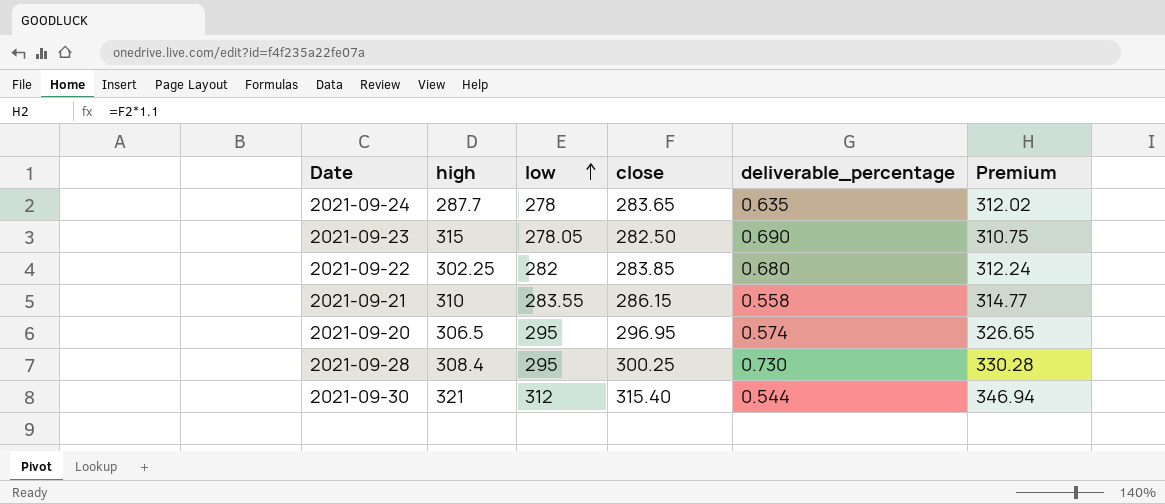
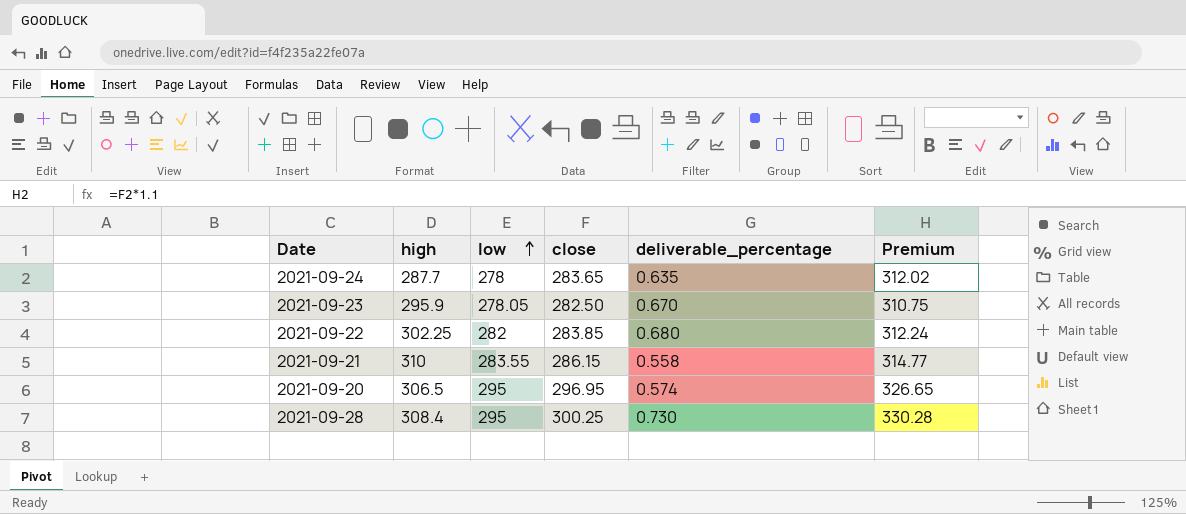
row 2021-09-30: 321 | 312 | 315.40 | 0.544 | 346.94 -> none
2021-09-23 | high: 315 -> 295.9
2021-09-23 | deliverable_percentage: 0.690 -> 0.670

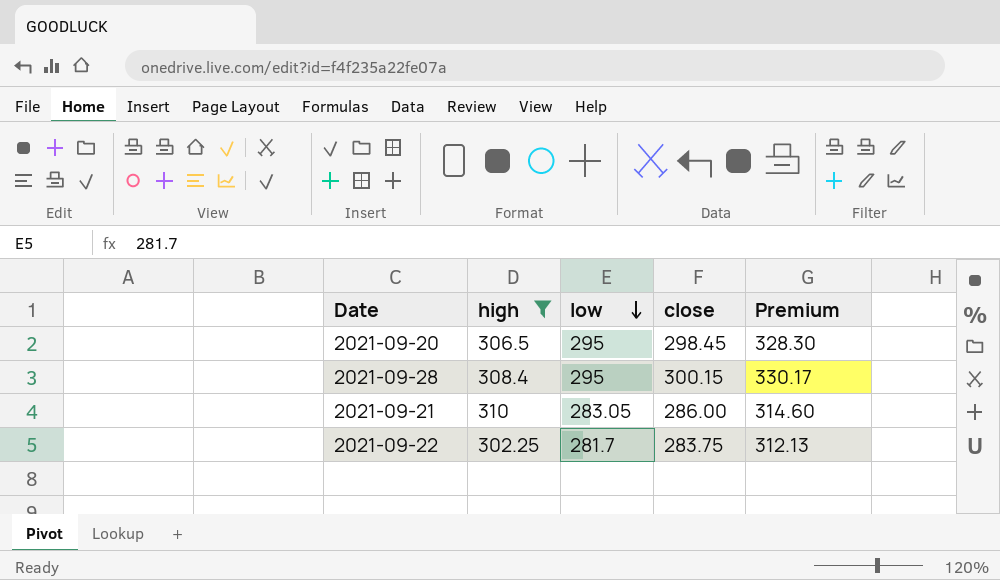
filter: none -> high >= 302.25
row order: low ascending -> low descending
column deliverable_percentage | position: 5 -> none
2021-09-20 | close: 296.95 -> 298.45
2021-09-20 | Premium: 326.65 -> 328.30
2021-09-28 | close: 300.25 -> 300.15
2021-09-28 | Premium: 330.28 -> 330.17
2021-09-21 | low: 283.55 -> 283.05
2021-09-21 | close: 286.15 -> 286.00
2021-09-21 | Premium: 314.77 -> 314.60
2021-09-22 | low: 282 -> 281.7
2021-09-22 | close: 283.85 -> 283.75
2021-09-22 | Premium: 312.24 -> 312.13

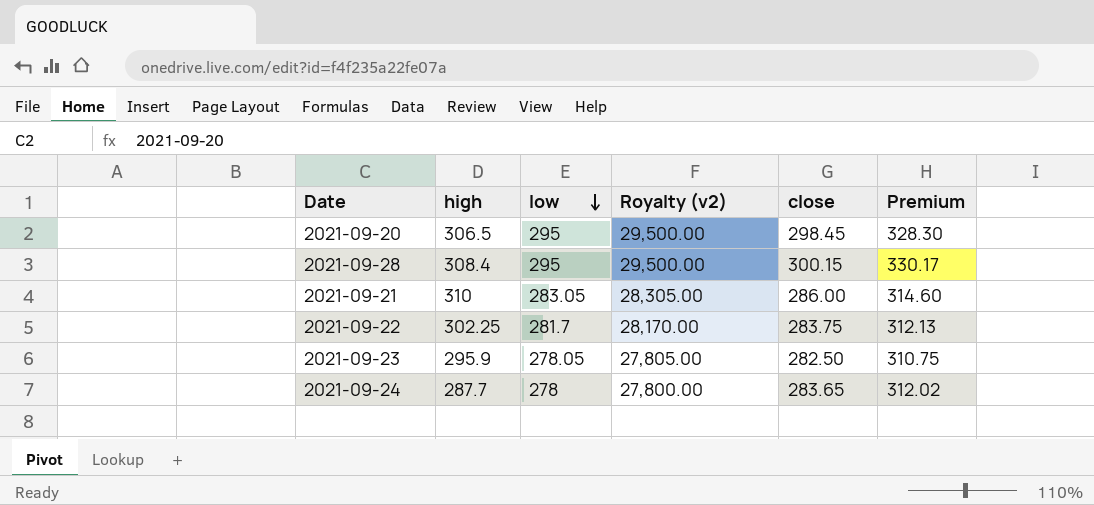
filter: high >= 302.25 -> none
column Royalty (v2) | formula: none -> [low] * 100

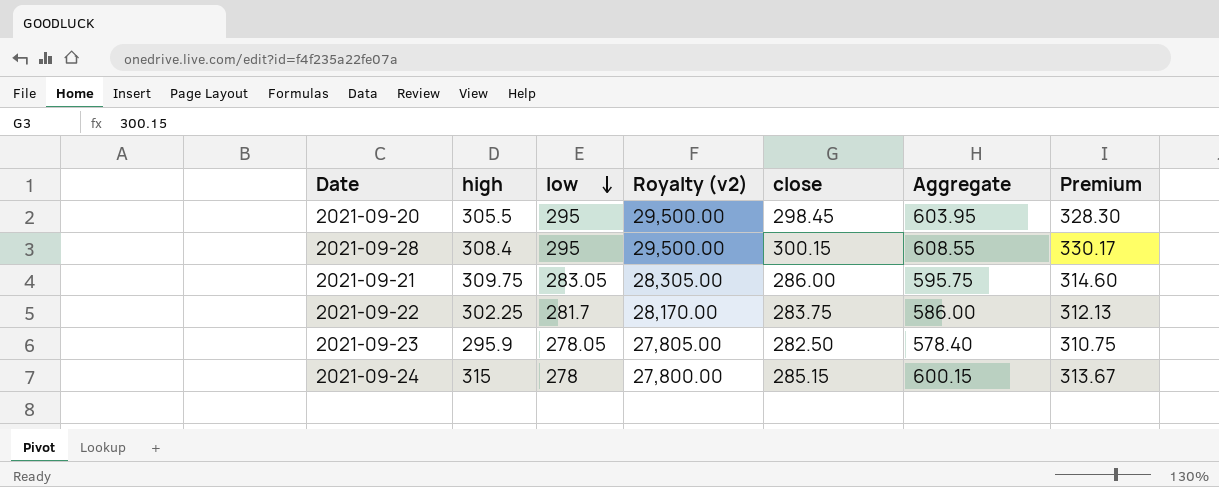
column Aggregate | formula: none -> [high] + [close]
2021-09-20 | high: 306.5 -> 305.5
2021-09-21 | high: 310 -> 309.75
2021-09-24 | high: 287.7 -> 315
2021-09-24 | close: 283.65 -> 285.15
2021-09-24 | Premium: 312.02 -> 313.67

